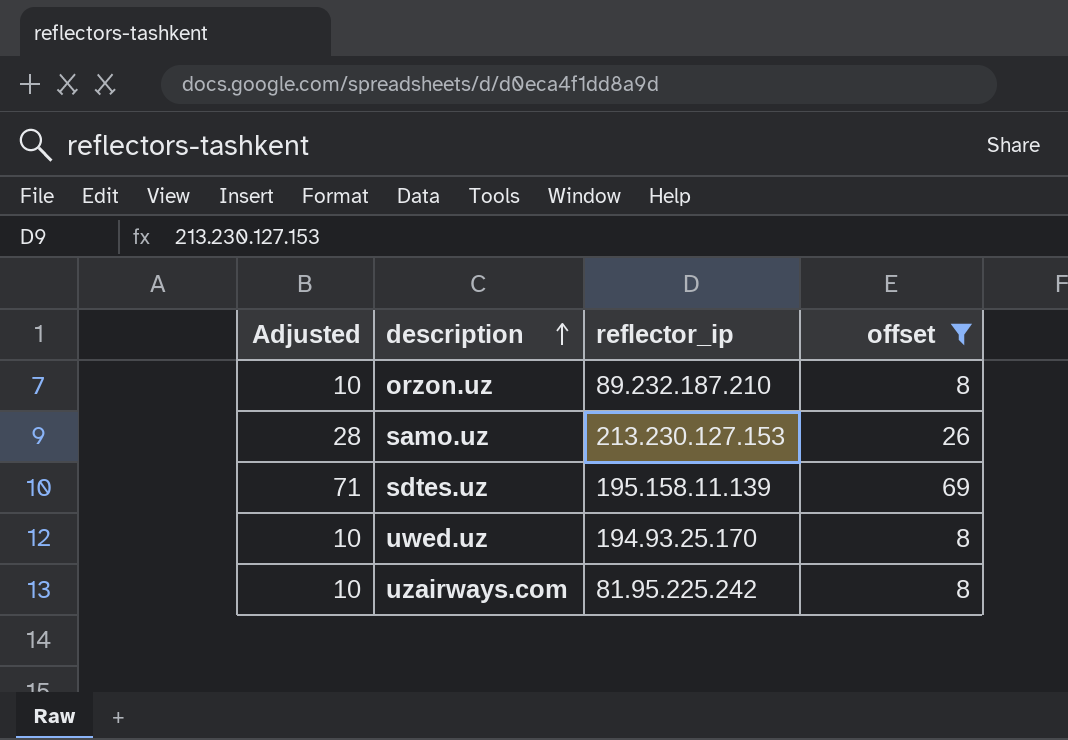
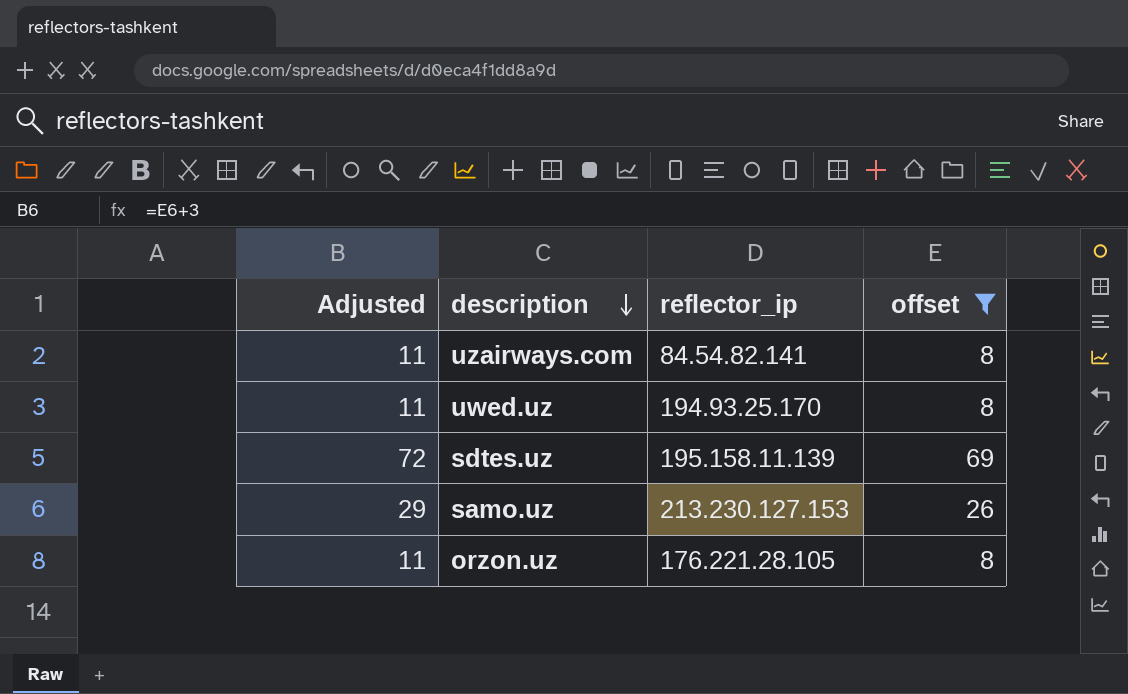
row order: description ascending -> description descending
column Adjusted | formula: [offset] + 2 -> [offset] + 3
uzairways.com | reflector_ip: 81.95.225.242 -> 84.54.82.141
orzon.uz | reflector_ip: 89.232.187.210 -> 176.221.28.105

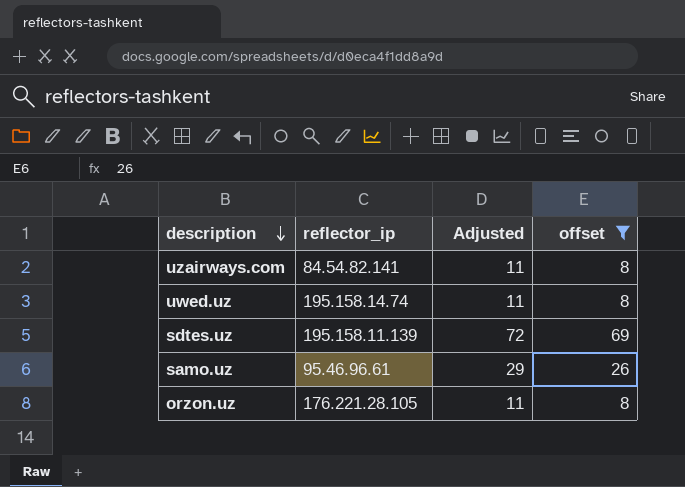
column Adjusted | position: 1 -> 3
uwed.uz | reflector_ip: 194.93.25.170 -> 195.158.14.74
samo.uz | reflector_ip: 213.230.127.153 -> 95.46.96.61

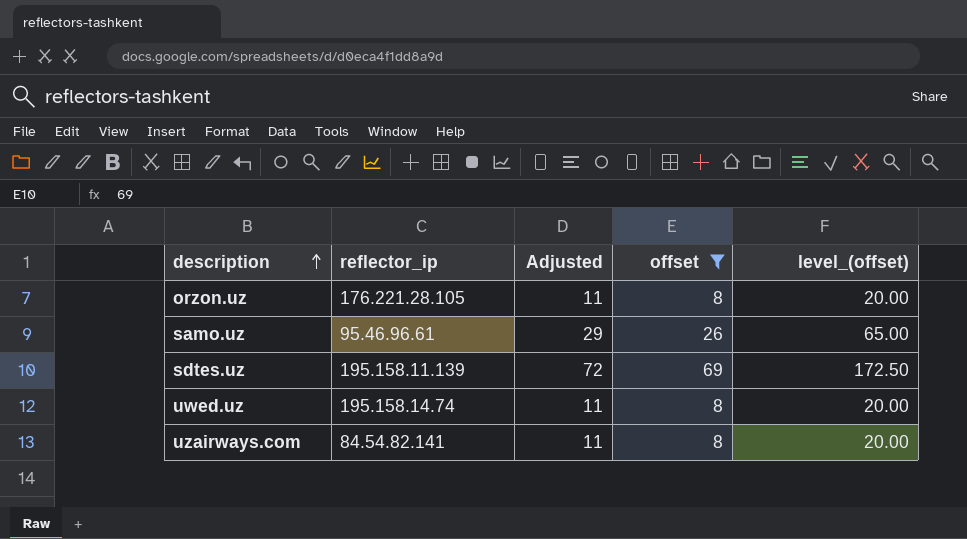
row order: description descending -> description ascending
column level_(offset) | formula: none -> [offset] * 2.5

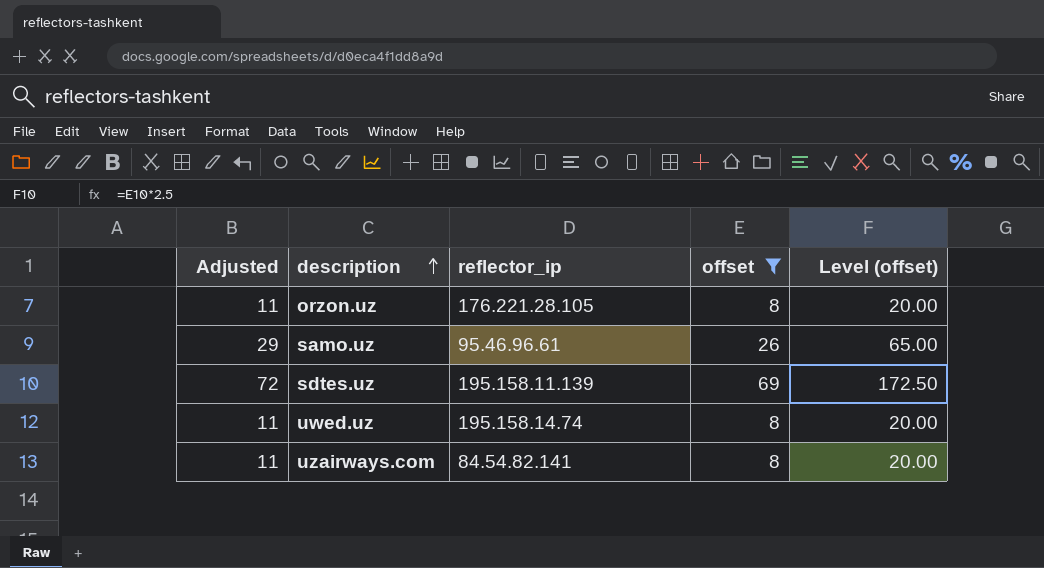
column Adjusted | position: 3 -> 1
column name: level_(offset) -> Level (offset)

